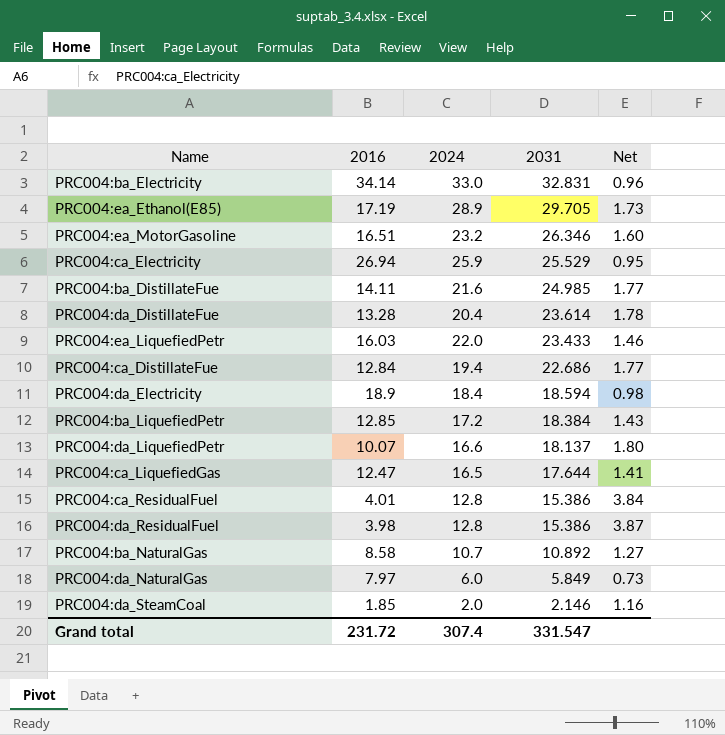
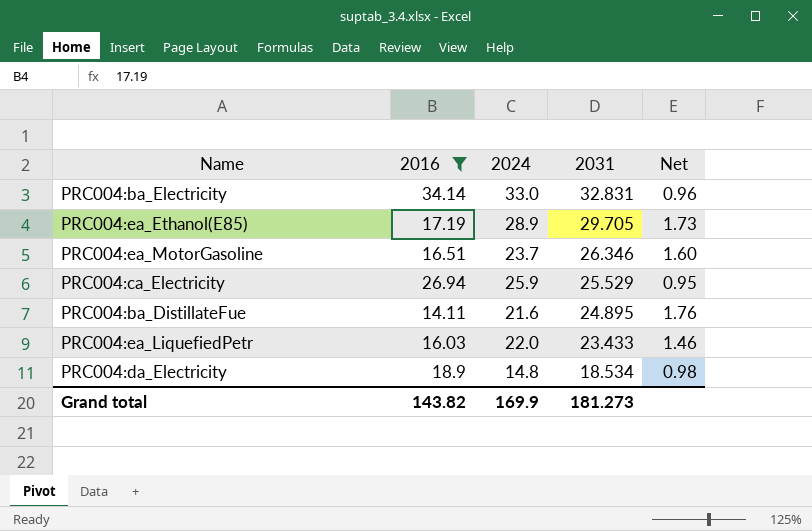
filter: none -> 2016 >= 14.11
PRC004:ea_MotorGasoline | 2024: 23.2 -> 23.7
PRC004:ba_DistillateFue | 2031: 24.985 -> 24.895
PRC004:ba_DistillateFue | Net: 1.77 -> 1.76
PRC004:da_Electricity | 2024: 18.4 -> 14.8
PRC004:da_Electricity | 2031: 18.594 -> 18.534
Grand total | 2016: 231.72 -> 143.82
Grand total | 2024: 307.4 -> 169.9
Grand total | 2031: 331.547 -> 181.273

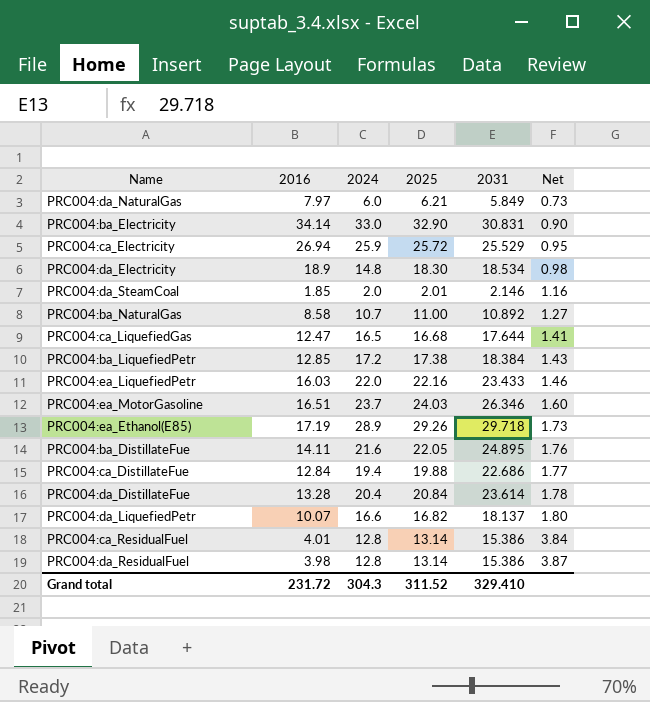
filter: 2016 >= 14.11 -> none
row order: 2031 descending -> Net ascending
column 2025 | position: none -> 4
PRC004:ba_Electricity | 2031: 32.831 -> 30.831
PRC004:ba_Electricity | Net: 0.96 -> 0.90
PRC004:ea_Ethanol(E85) | 2031: 29.705 -> 29.718
Grand total | 2016: 143.82 -> 231.72
Grand total | 2024: 169.9 -> 304.3
Grand total | 2031: 181.273 -> 329.410

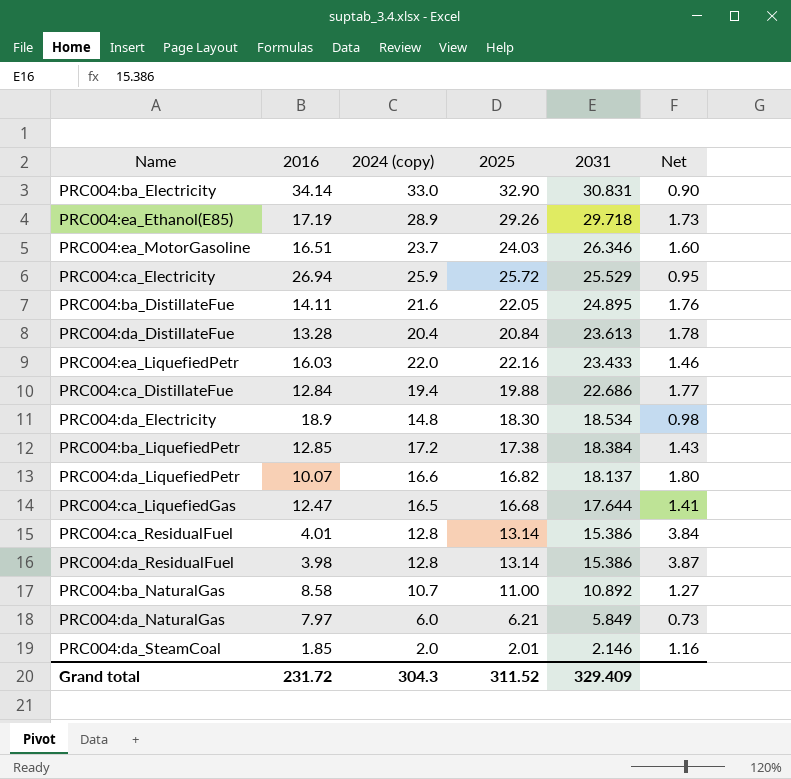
row order: Net ascending -> 2031 descending
column name: 2024 -> 2024 (copy)
PRC004:da_DistillateFue | 2031: 23.614 -> 23.613
Grand total | 2031: 329.410 -> 329.409

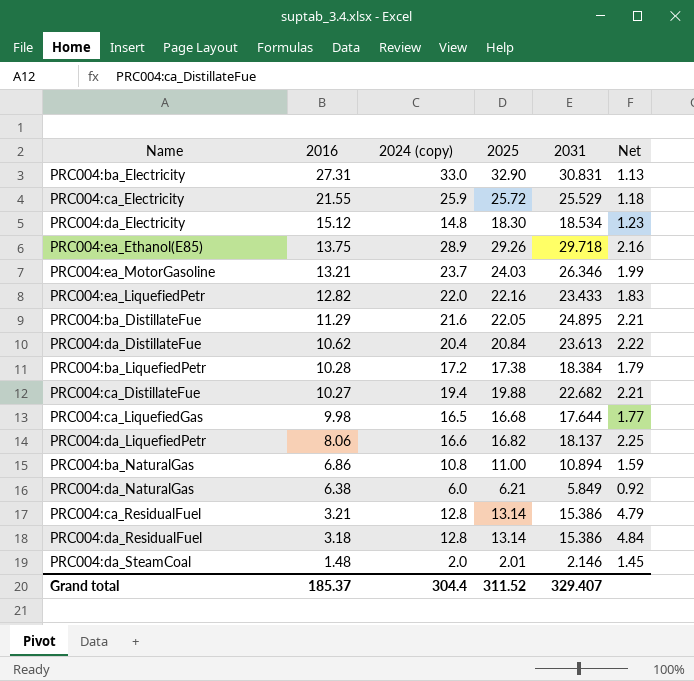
row order: 2031 descending -> 2016 descending
PRC004:ba_Electricity | 2016: 34.14 -> 27.31
PRC004:ba_Electricity | Net: 0.90 -> 1.13
PRC004:ca_Electricity | 2016: 26.94 -> 21.55
PRC004:ca_Electricity | Net: 0.95 -> 1.18
PRC004:da_Electricity | 2016: 18.9 -> 15.12
PRC004:da_Electricity | Net: 0.98 -> 1.23
PRC004:ea_Ethanol(E85) | 2016: 17.19 -> 13.75
PRC004:ea_Ethanol(E85) | Net: 1.73 -> 2.16
PRC004:ea_MotorGasoline | 2016: 16.51 -> 13.21
PRC004:ea_MotorGasoline | Net: 1.60 -> 1.99
PRC004:ea_LiquefiedPetr | 2016: 16.03 -> 12.82
PRC004:ea_LiquefiedPetr | Net: 1.46 -> 1.83
PRC004:ba_DistillateFue | 2016: 14.11 -> 11.29
PRC004:ba_DistillateFue | Net: 1.76 -> 2.21
PRC004:da_DistillateFue | 2016: 13.28 -> 10.62
PRC004:da_DistillateFue | Net: 1.78 -> 2.22
PRC004:ba_LiquefiedPetr | 2016: 12.85 -> 10.28
PRC004:ba_LiquefiedPetr | Net: 1.43 -> 1.79
PRC004:ca_DistillateFue | 2016: 12.84 -> 10.27
PRC004:ca_DistillateFue | 2031: 22.686 -> 22.682
PRC004:ca_DistillateFue | Net: 1.77 -> 2.21
PRC004:ca_LiquefiedGas | 2016: 12.47 -> 9.98
PRC004:ca_LiquefiedGas | Net: 1.41 -> 1.77
PRC004:da_LiquefiedPetr | 2016: 10.07 -> 8.06
PRC004:da_LiquefiedPetr | Net: 1.80 -> 2.25
PRC004:ba_NaturalGas | 2016: 8.58 -> 6.86
PRC004:ba_NaturalGas | 2024 (copy): 10.7 -> 10.8
PRC004:ba_NaturalGas | 2031: 10.892 -> 10.894
PRC004:ba_NaturalGas | Net: 1.27 -> 1.59
PRC004:da_NaturalGas | 2016: 7.97 -> 6.38
PRC004:da_NaturalGas | Net: 0.73 -> 0.92
PRC004:ca_ResidualFuel | 2016: 4.01 -> 3.21
PRC004:ca_ResidualFuel | Net: 3.84 -> 4.79
PRC004:da_ResidualFuel | 2016: 3.98 -> 3.18
PRC004:da_ResidualFuel | Net: 3.87 -> 4.84
PRC004:da_SteamCoal | 2016: 1.85 -> 1.48
PRC004:da_SteamCoal | Net: 1.16 -> 1.45
Grand total | 2016: 231.72 -> 185.37
Grand total | 2024 (copy): 304.3 -> 304.4
Grand total | 2031: 329.409 -> 329.407

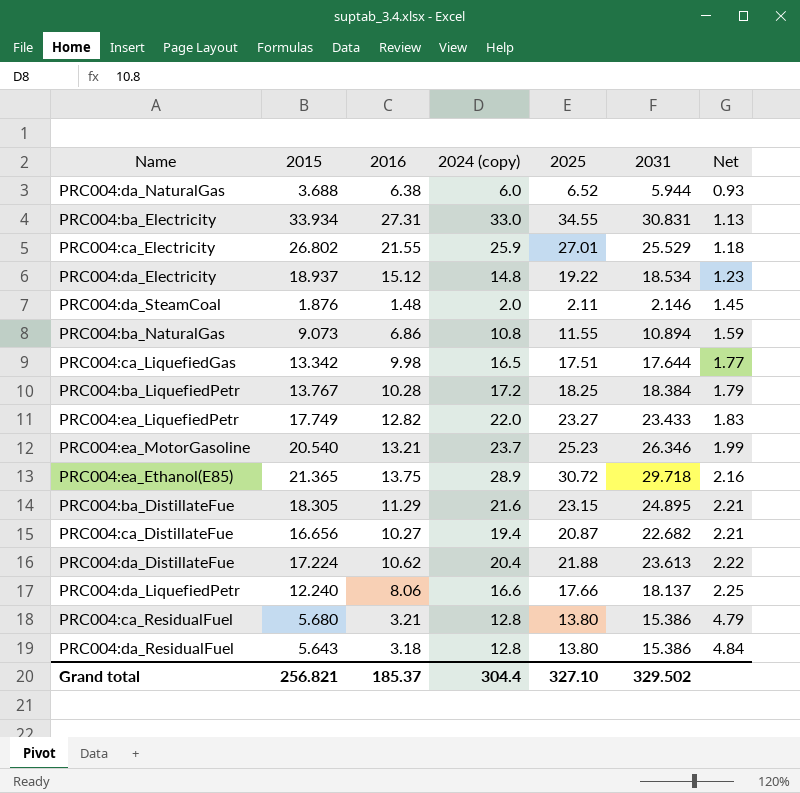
row order: 2016 descending -> Net ascending
column 2015 | position: none -> 2
PRC004:da_NaturalGas | 2025: 6.21 -> 6.52
PRC004:da_NaturalGas | 2031: 5.849 -> 5.944
PRC004:da_NaturalGas | Net: 0.92 -> 0.93
PRC004:ba_Electricity | 2025: 32.90 -> 34.55
PRC004:ca_Electricity | 2025: 25.72 -> 27.01
PRC004:da_Electricity | 2025: 18.30 -> 19.22
PRC004:da_SteamCoal | 2025: 2.01 -> 2.11
PRC004:ba_NaturalGas | 2025: 11.00 -> 11.55
PRC004:ca_LiquefiedGas | 2025: 16.68 -> 17.51
PRC004:ba_LiquefiedPetr | 2025: 17.38 -> 18.25
PRC004:ea_LiquefiedPetr | 2025: 22.16 -> 23.27
PRC004:ea_MotorGasoline | 2025: 24.03 -> 25.23
PRC004:ea_Ethanol(E85) | 2025: 29.26 -> 30.72
PRC004:ba_DistillateFue | 2025: 22.05 -> 23.15
PRC004:ca_DistillateFue | 2025: 19.88 -> 20.87
PRC004:da_DistillateFue | 2025: 20.84 -> 21.88
PRC004:da_LiquefiedPetr | 2025: 16.82 -> 17.66
PRC004:ca_ResidualFuel | 2025: 13.14 -> 13.80
PRC004:da_ResidualFuel | 2025: 13.14 -> 13.80
Grand total | 2025: 311.52 -> 327.10
Grand total | 2031: 329.407 -> 329.502

